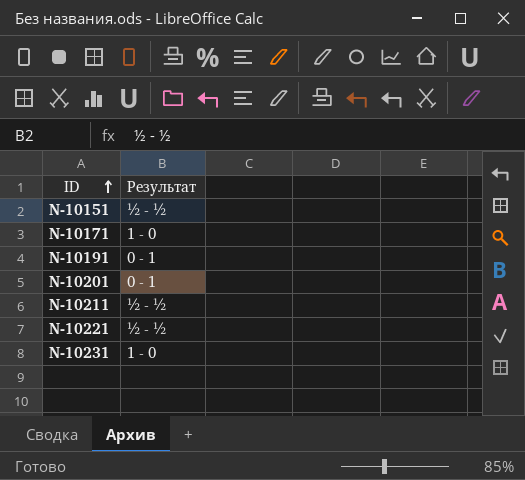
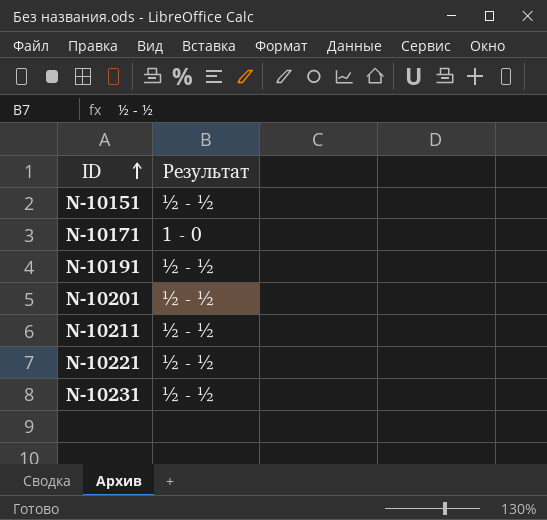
N-10191 | Результат: 0 - 1 -> ½ - ½
N-10201 | Результат: 0 - 1 -> ½ - ½
N-10231 | Результат: 1 - 0 -> ½ - ½

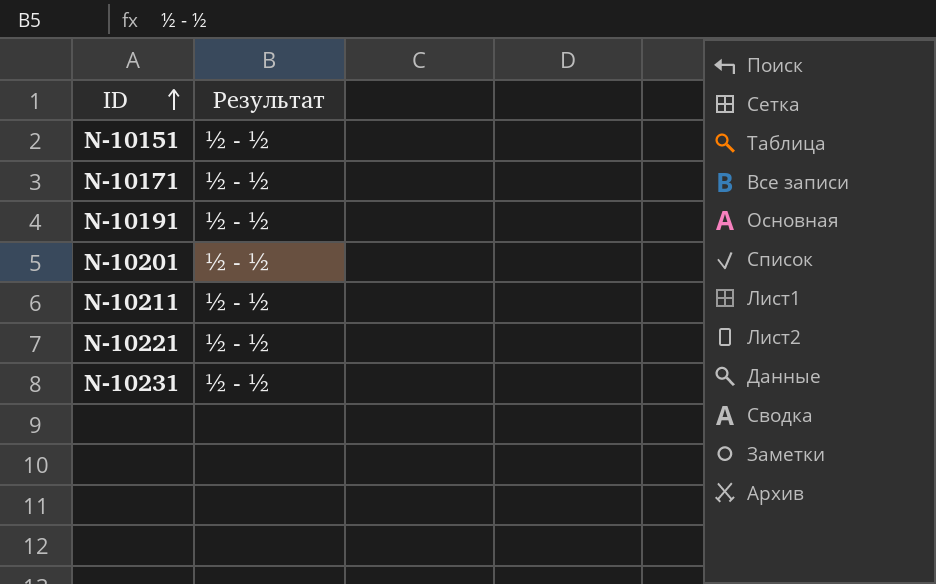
N-10171 | Результат: 1 - 0 -> ½ - ½

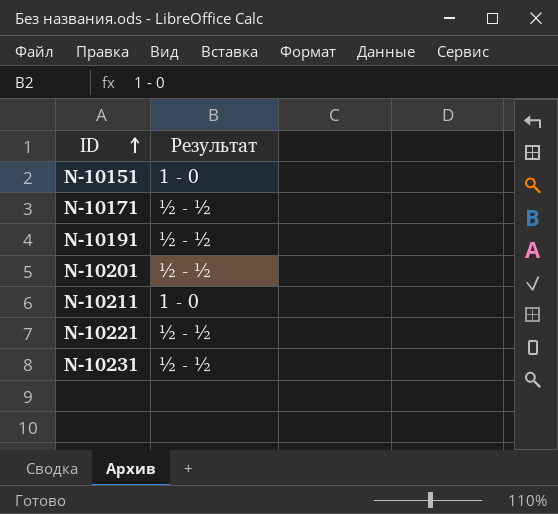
N-10151 | Результат: ½ - ½ -> 1 - 0
N-10211 | Результат: ½ - ½ -> 1 - 0

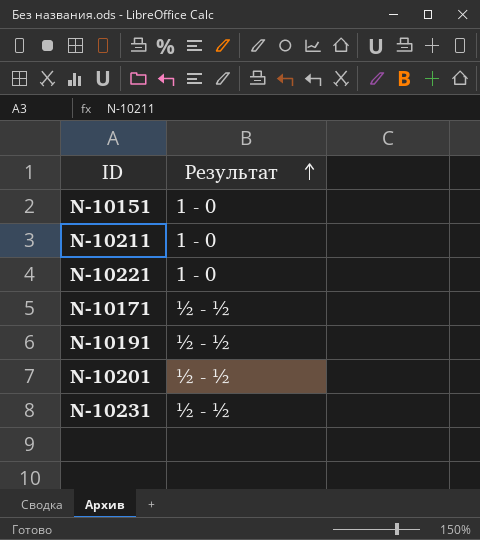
row order: ID ascending -> Результат ascending
N-10221 | Результат: ½ - ½ -> 1 - 0

